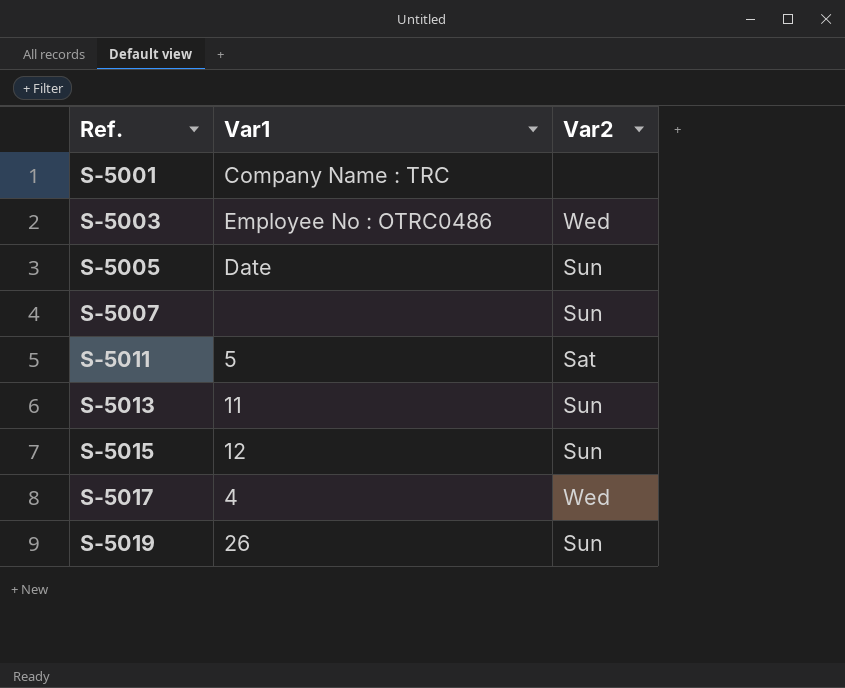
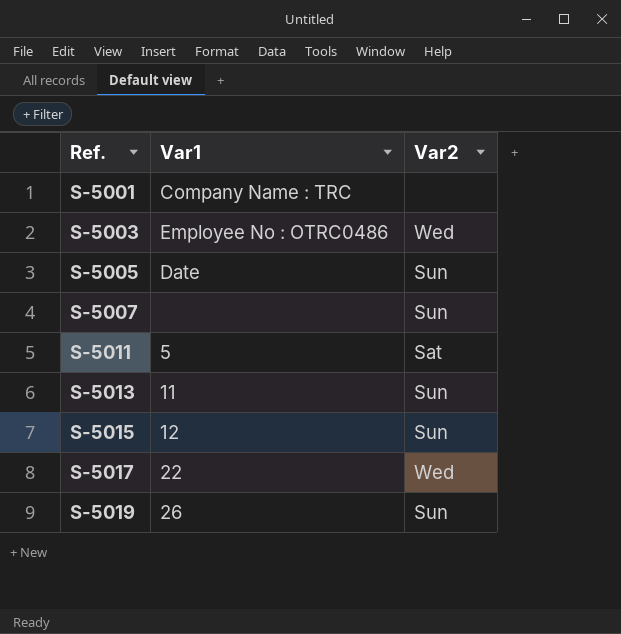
S-5017 | Var1: 4 -> 22

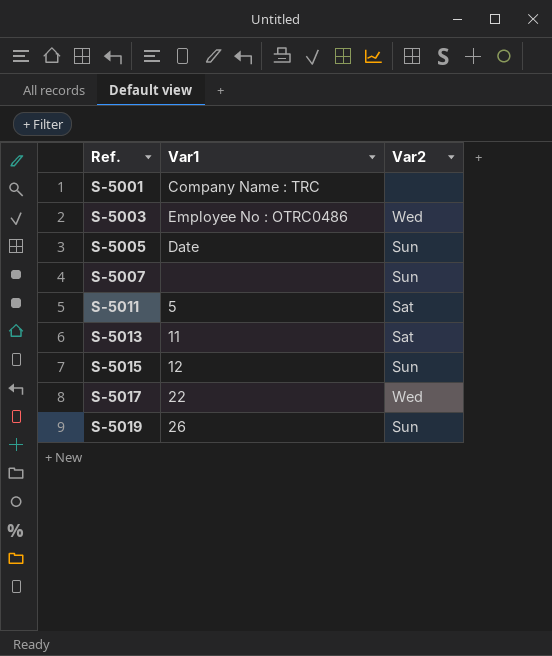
S-5013 | Var2: Sun -> Sat

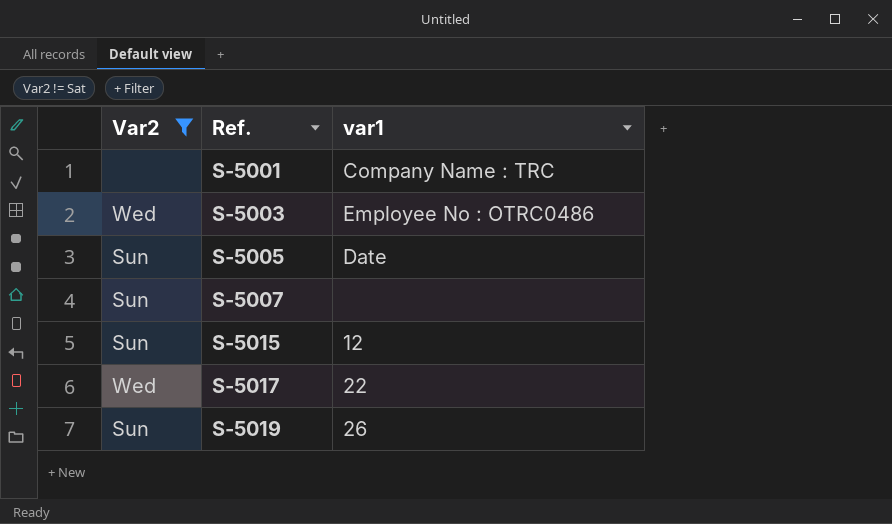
filter: none -> Var2 != Sat
column Var2 | position: 3 -> 1
column name: Var1 -> var1

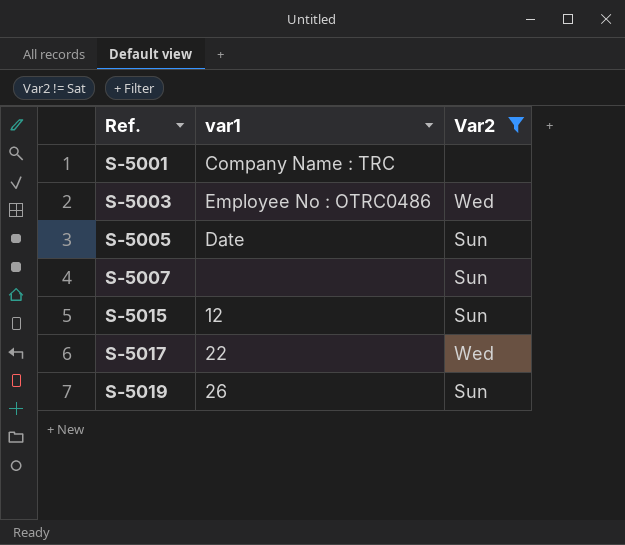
column Var2 | position: 1 -> 3

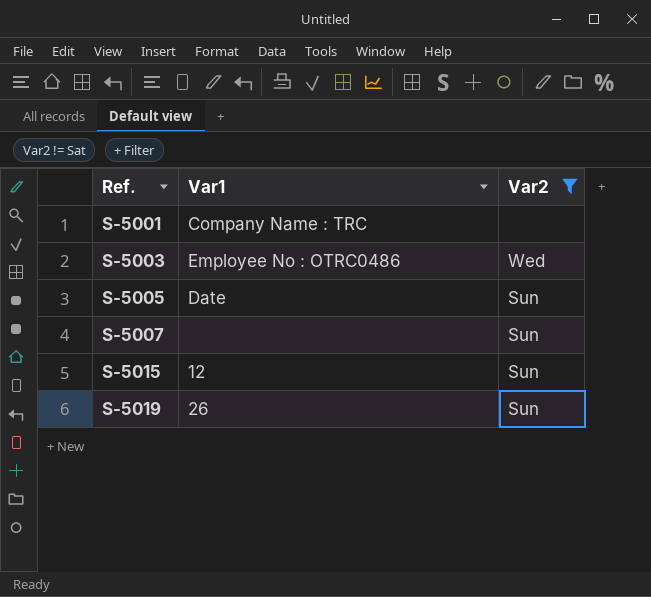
column name: var1 -> Var1
row S-5017: 22 | Wed -> none

